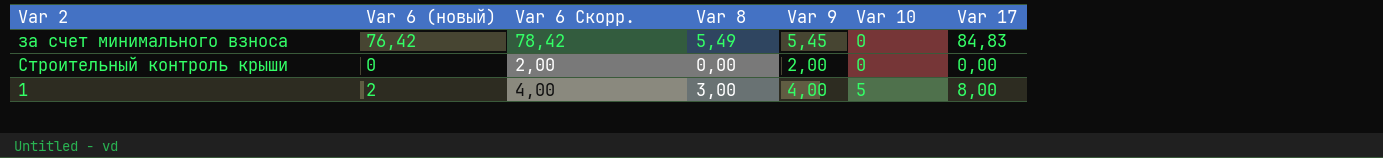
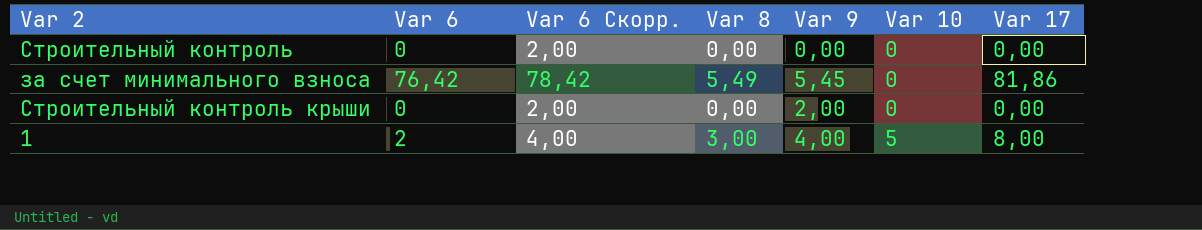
column name: Var 6 (новый) -> Var 6
row Строительный контроль: none -> 0 | 2,00 | 0,00 | 0,00 | 0 | 0,00
за счет минимального взноса | Var 17: 84,83 -> 81,86

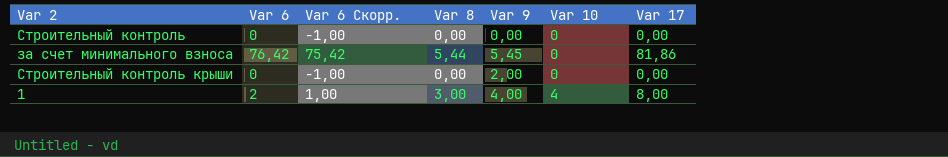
column Var 6 Скорр. | formula: [Var 6] + 2 -> [Var 6] - 1
за счет минимального взноса | Var 8: 5,49 -> 5,44
1 | Var 10: 5 -> 4

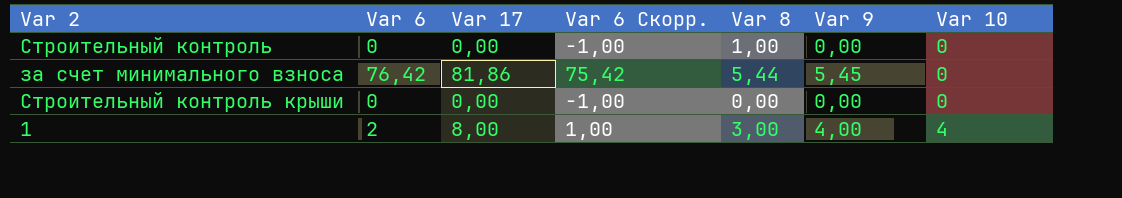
column Var 17 | position: 7 -> 3
Строительный контроль | Var 8: 0,00 -> 1,00
Строительный контроль крыши | Var 9: 2,00 -> 0,00

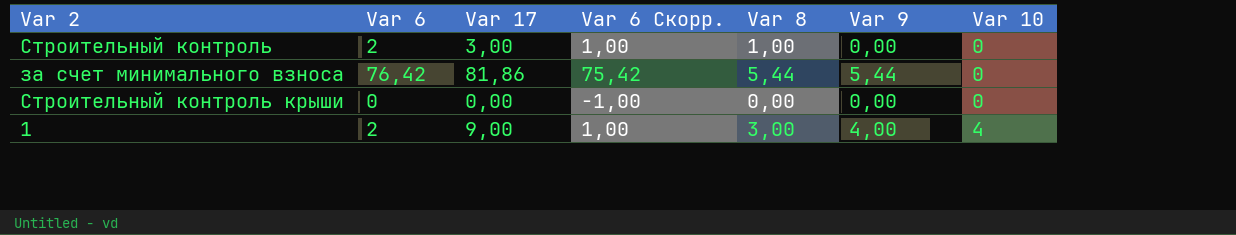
Строительный контроль | Var 6: 0 -> 2
Строительный контроль | Var 17: 0,00 -> 3,00
Строительный контроль | Var 6 Скорр.: -1,00 -> 1,00
за счет минимального взноса | Var 9: 5,45 -> 5,44
1 | Var 17: 8,00 -> 9,00

